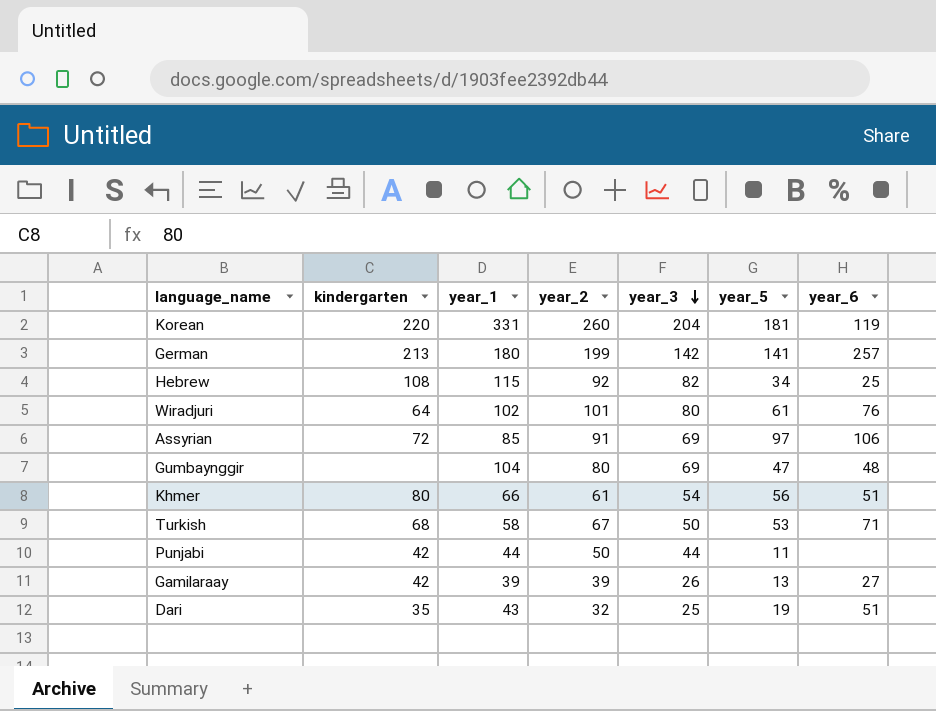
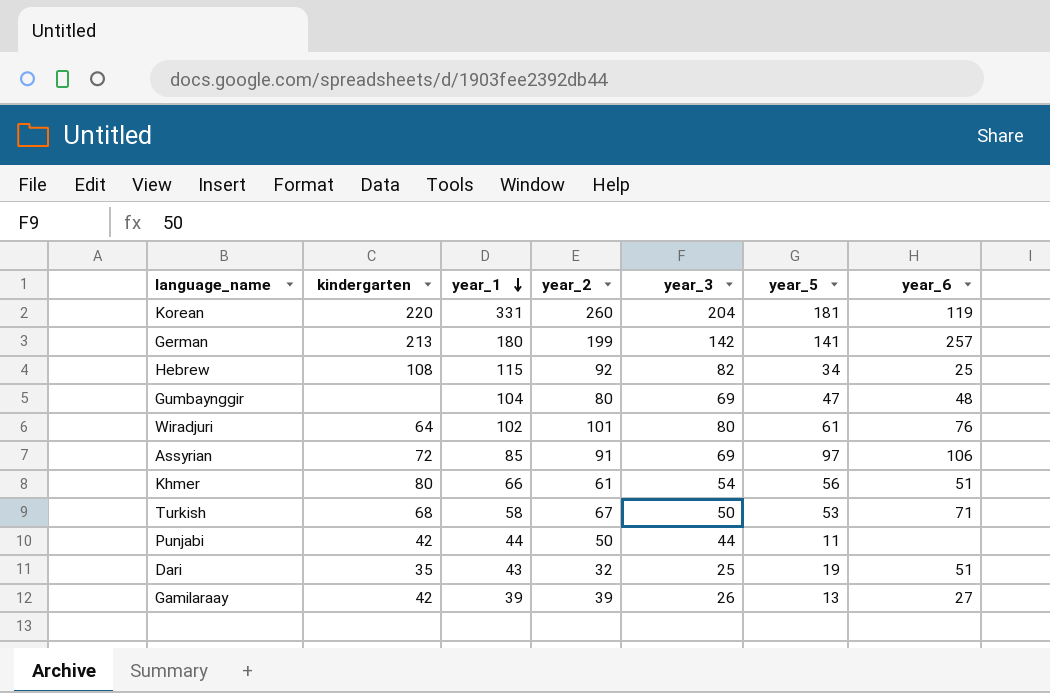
row order: year_3 descending -> year_1 descending

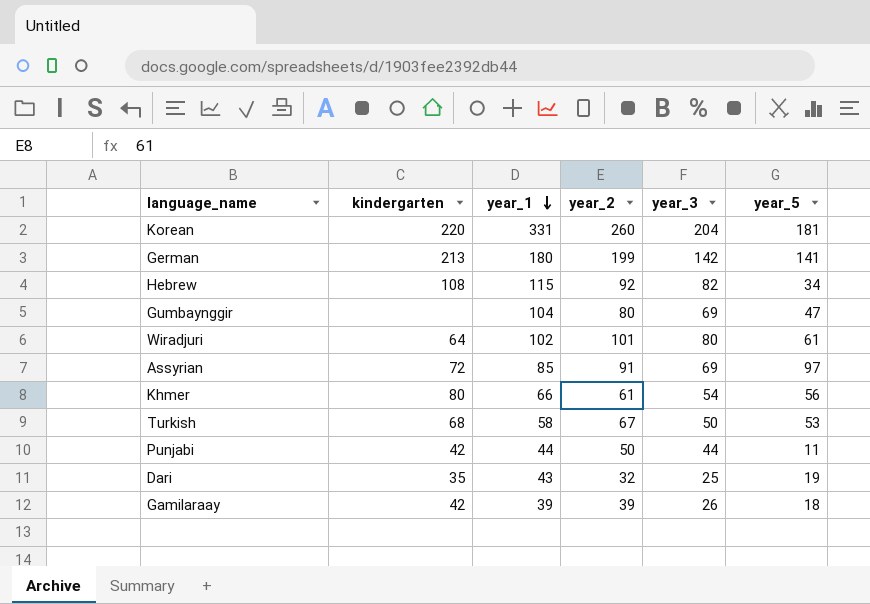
column year_6 | position: 7 -> none
Gamilaraay | year_5: 13 -> 18

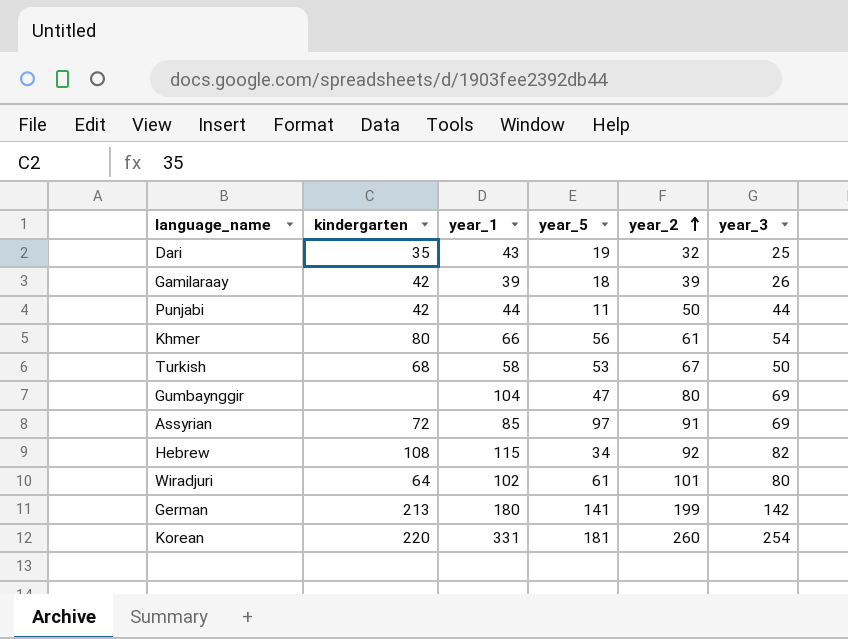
row order: year_1 descending -> year_2 ascending
column year_5 | position: 6 -> 4
Korean | year_3: 204 -> 254

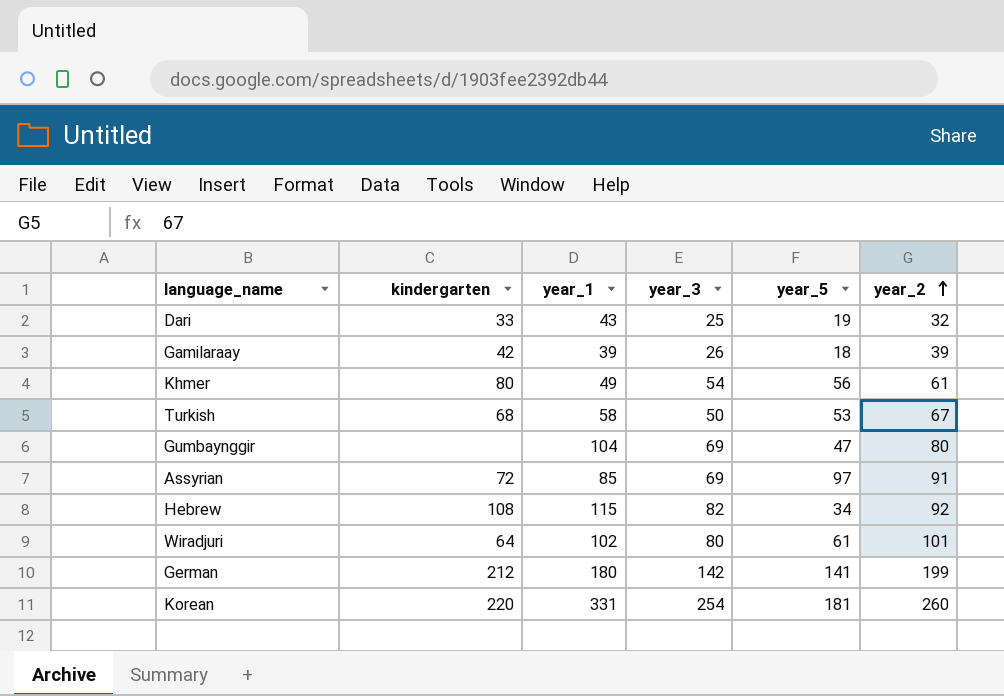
column year_3 | position: 6 -> 4
row Punjabi: 42 | 44 | 11 | 50 | 44 -> none
Dari | kindergarten: 35 -> 33
Khmer | year_1: 66 -> 49
German | kindergarten: 213 -> 212

